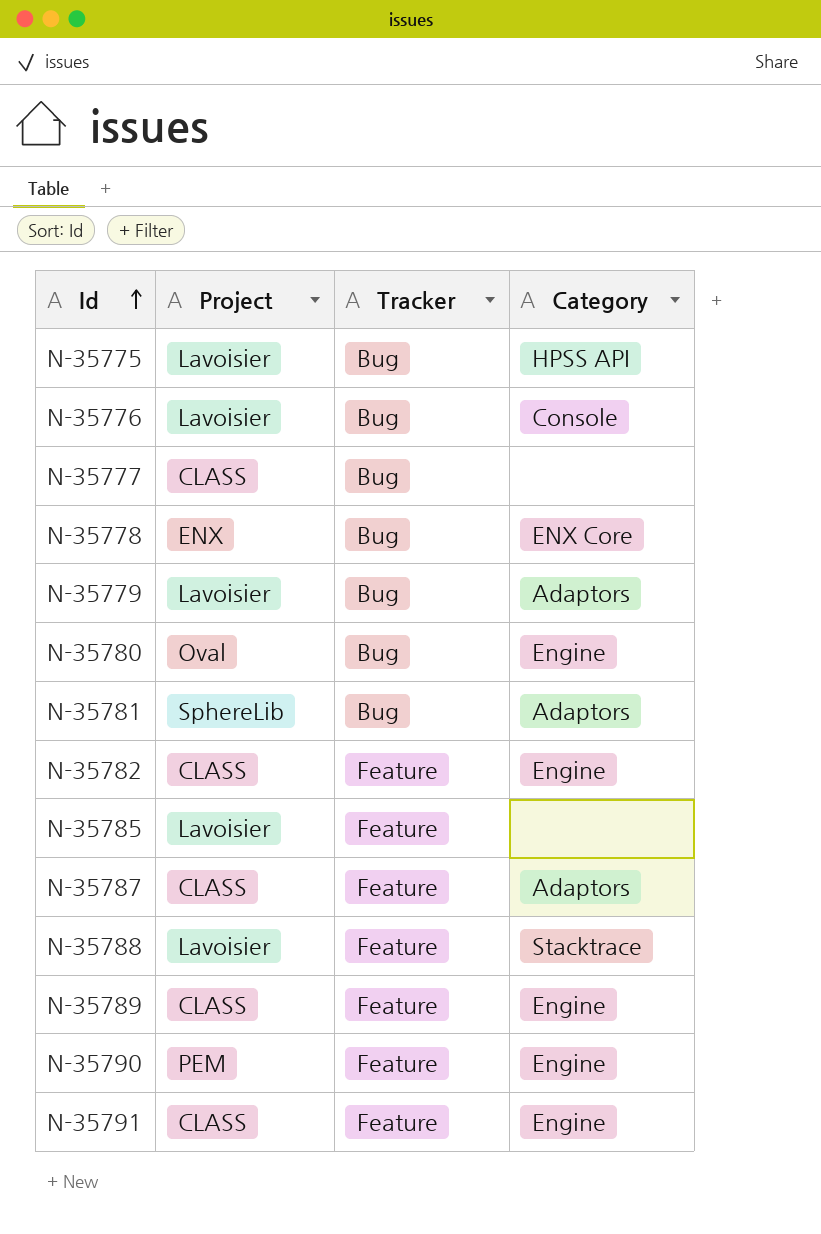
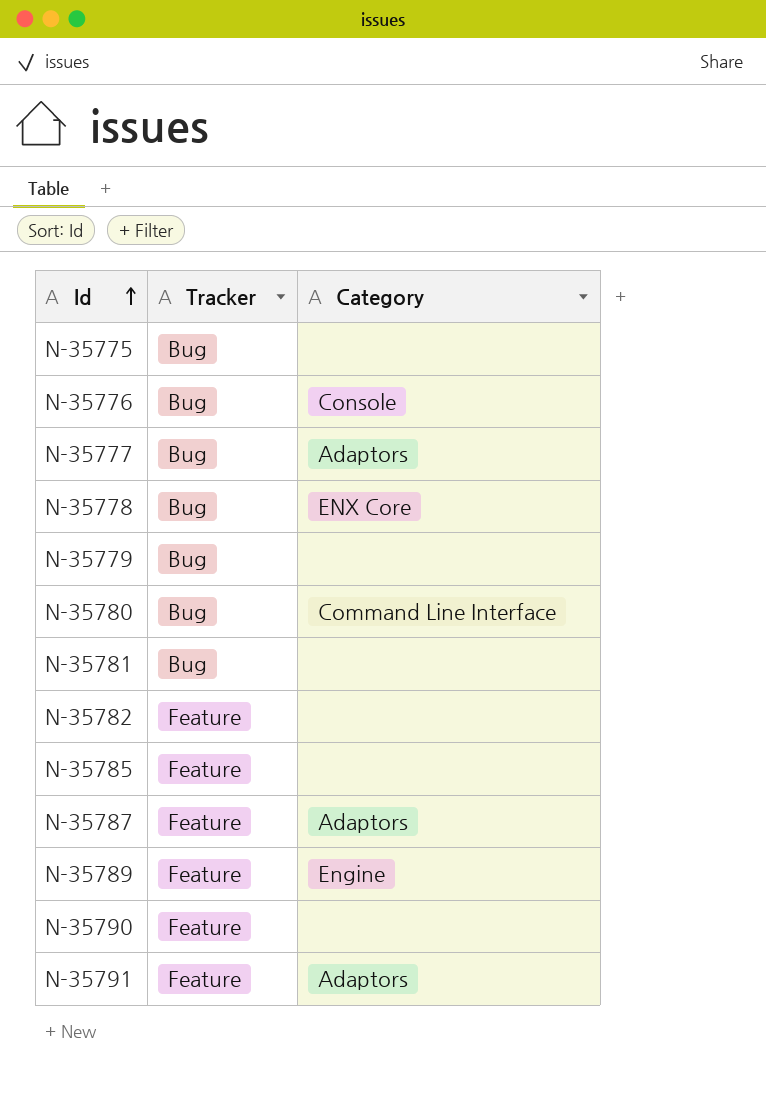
column Project | position: 2 -> none
row N-35788: Lavoisier | Feature | Stacktrace -> none
N-35775 | Category: HPSS API -> none
N-35777 | Category: none -> Adaptors
N-35779 | Category: Adaptors -> none
N-35780 | Category: Engine -> Command Line Interface
N-35781 | Category: Adaptors -> none
N-35782 | Category: Engine -> none
N-35790 | Category: Engine -> none
N-35791 | Category: Engine -> Adaptors

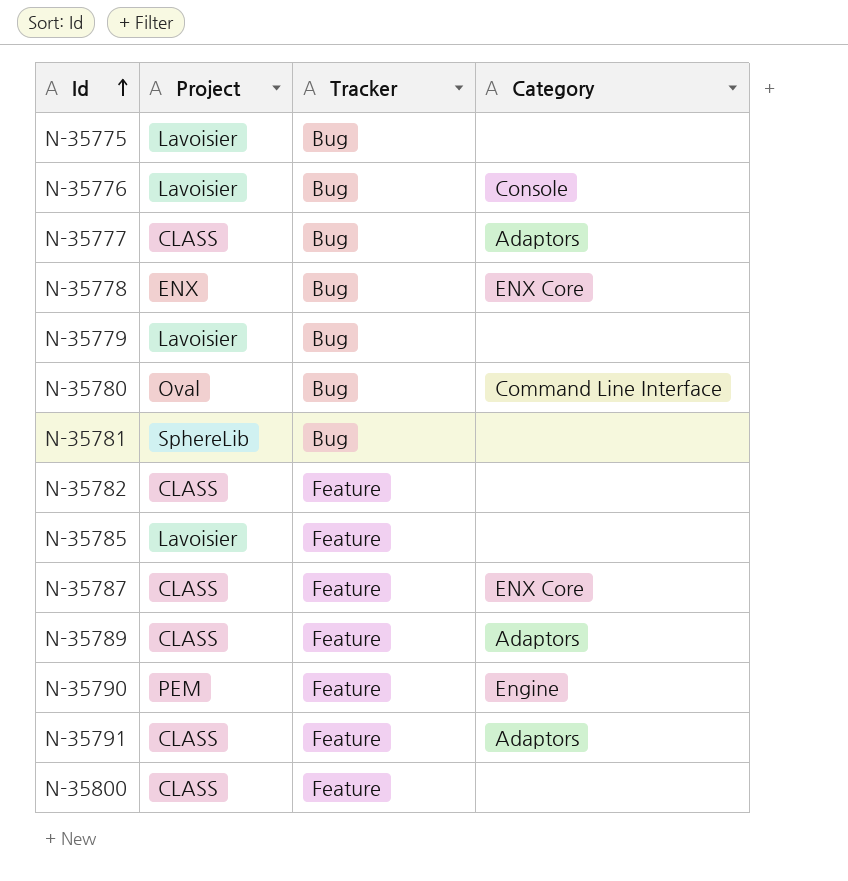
column Project | position: none -> 2
N-35787 | Category: Adaptors -> ENX Core
N-35789 | Category: Engine -> Adaptors
N-35790 | Category: none -> Engine
row N-35800: none -> CLASS | Feature | none

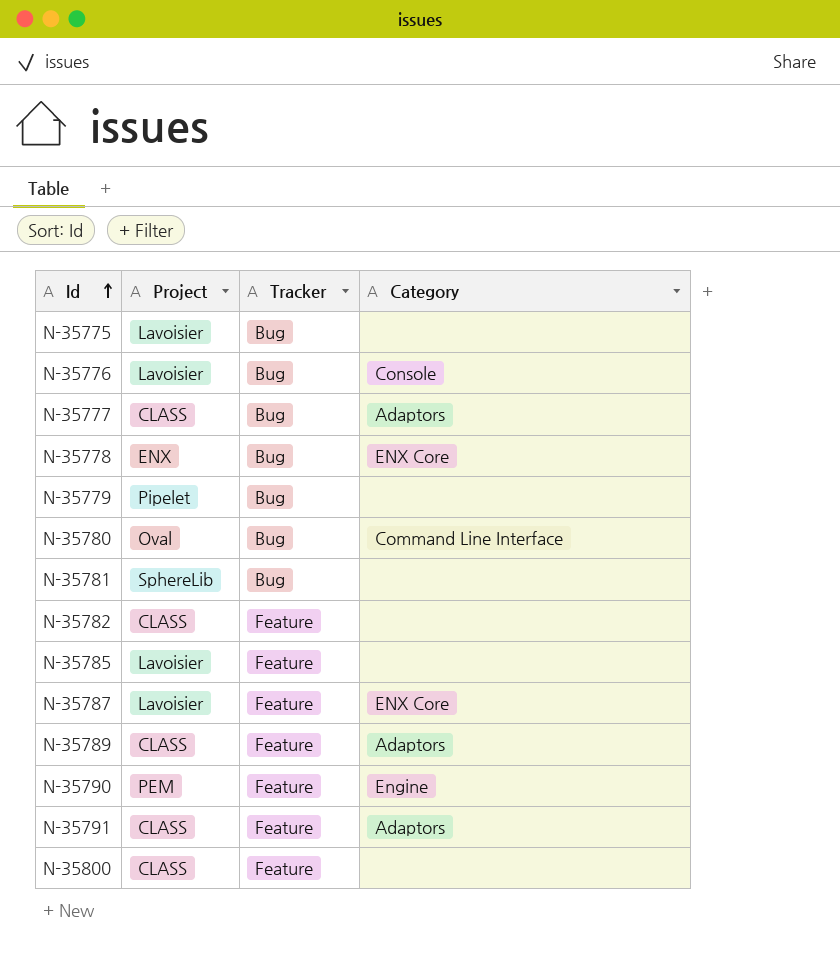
N-35779 | Project: Lavoisier -> Pipelet
N-35787 | Project: CLASS -> Lavoisier

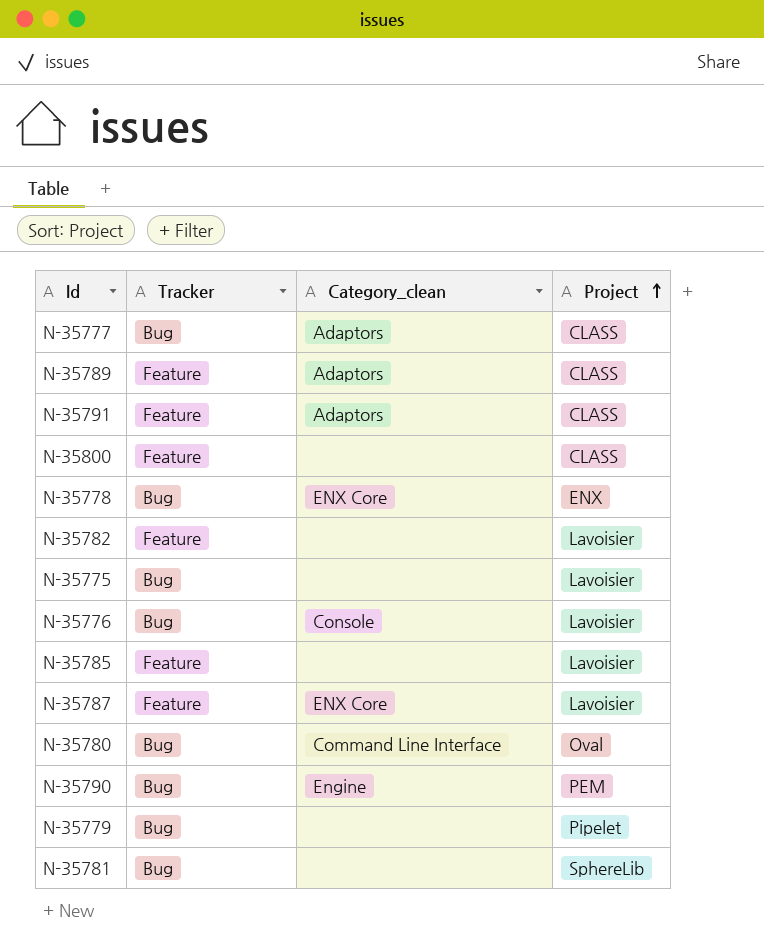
row order: Id ascending -> Project ascending
column name: Category -> Category_clean
column Project | position: 2 -> 4
N-35782 | Project: CLASS -> Lavoisier
N-35790 | Tracker: Feature -> Bug

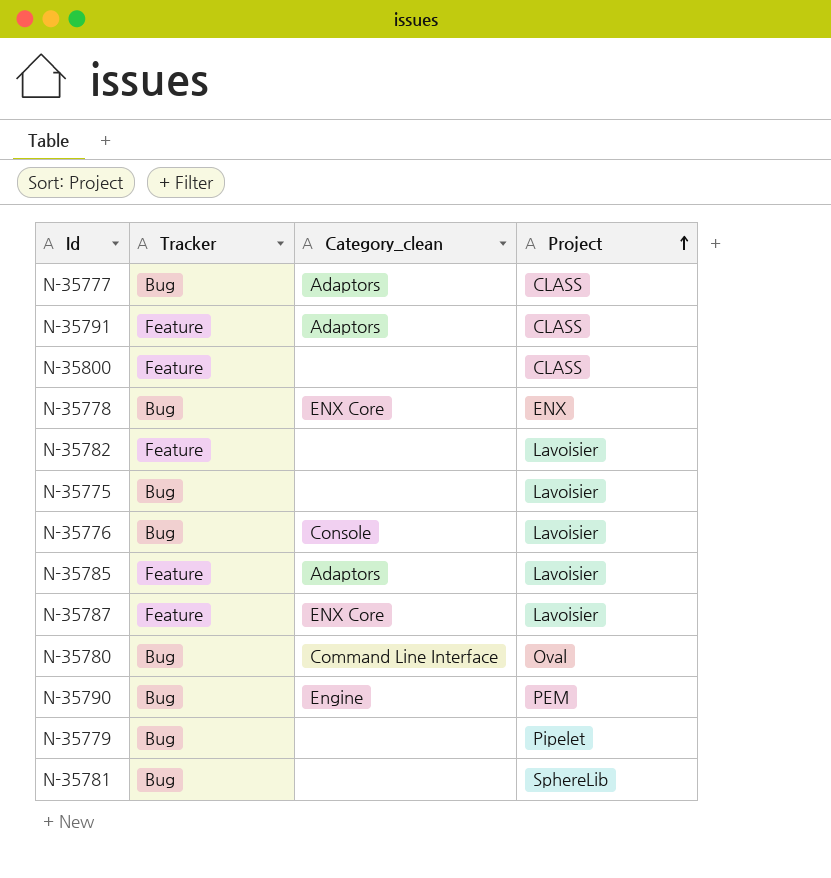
row N-35789: Feature | Adaptors | CLASS -> none
N-35785 | Category_clean: none -> Adaptors

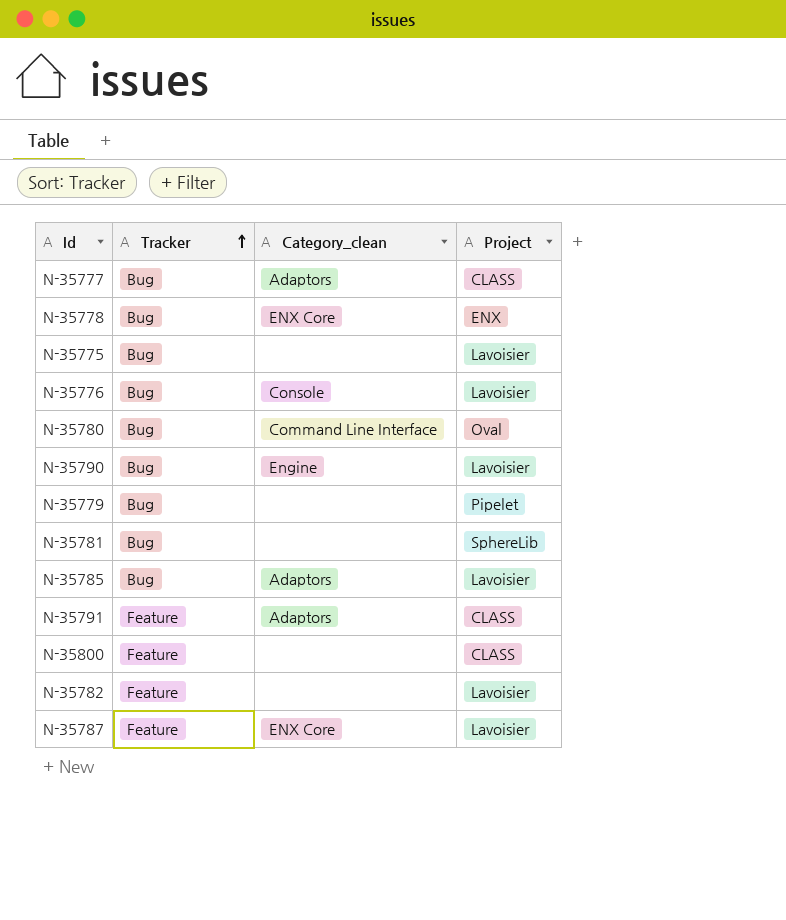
row order: Project ascending -> Tracker ascending
N-35790 | Project: PEM -> Lavoisier
N-35785 | Tracker: Feature -> Bug

